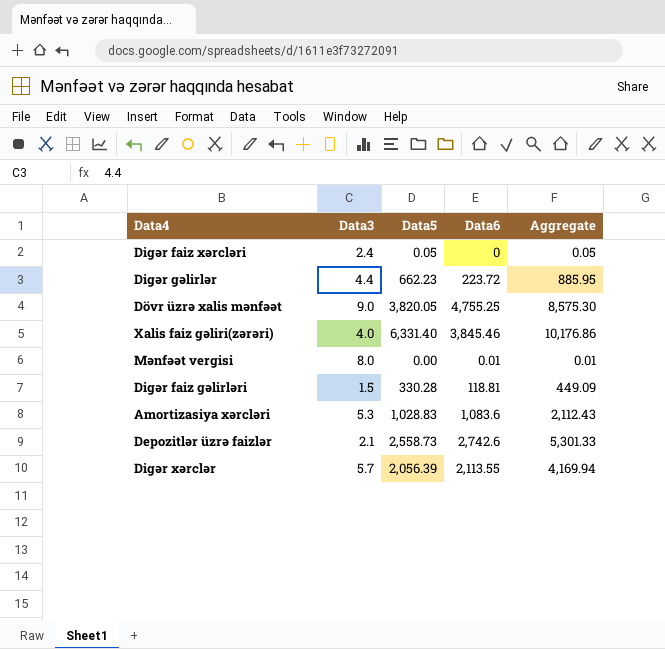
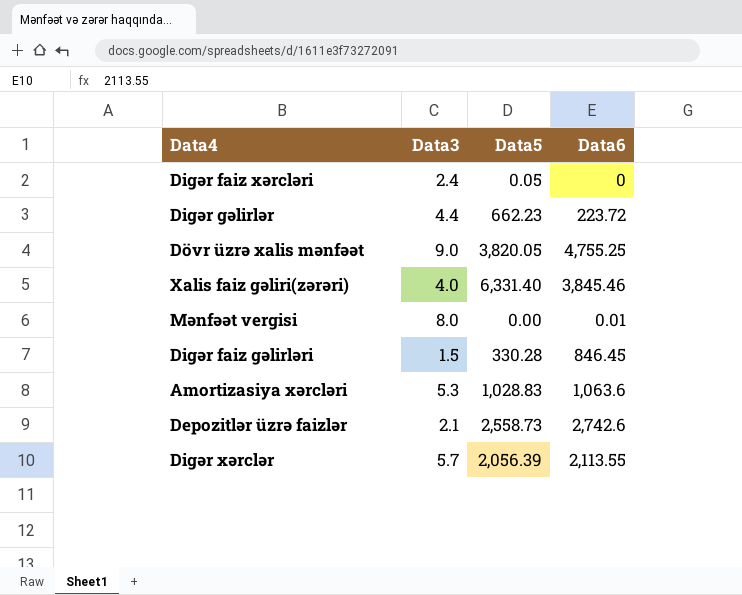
column Aggregate | formula: [Data5] + [Data6] -> none
Digər faiz gəlirləri | Data6: 118.81 -> 846.45
Amortizasiya xərcləri | Data6: 1,083.6 -> 1,063.6

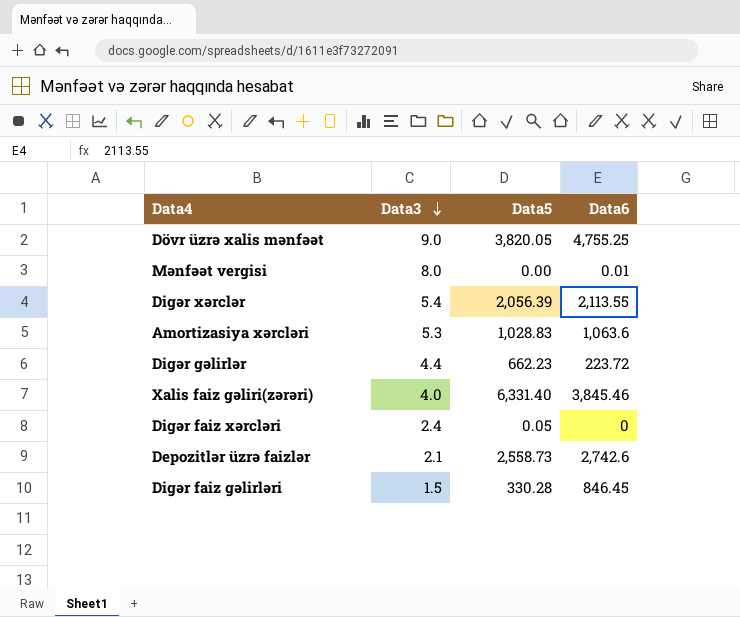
row order: none -> Data3 descending
Digər xərclər | Data3: 5.7 -> 5.4

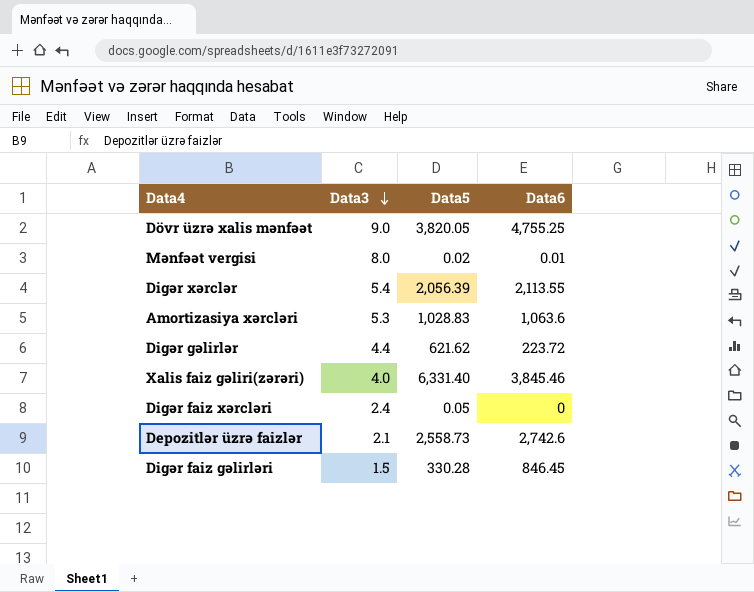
Mənfəət vergisi | Data5: 0.00 -> 0.02
Digər gəlirlər | Data5: 662.23 -> 621.62

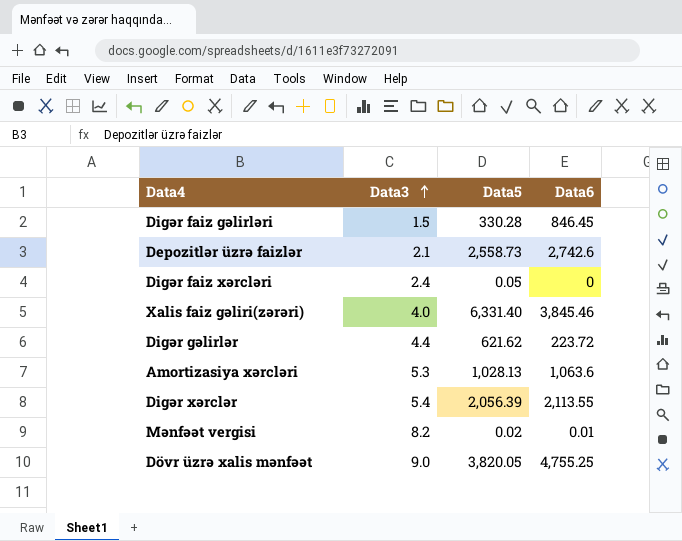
row order: Data3 descending -> Data3 ascending
Amortizasiya xərcləri | Data5: 1,028.83 -> 1,028.13
Mənfəət vergisi | Data3: 8.0 -> 8.2

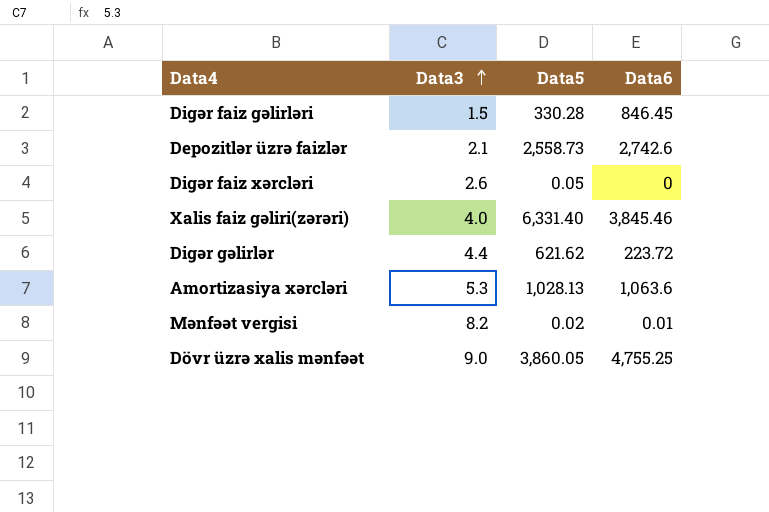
row Digər xərclər: 5.4 | 2,056.39 | 2,113.55 -> none
Digər faiz xərcləri | Data3: 2.4 -> 2.6
Dövr üzrə xalis mənfəət | Data5: 3,820.05 -> 3,860.05

